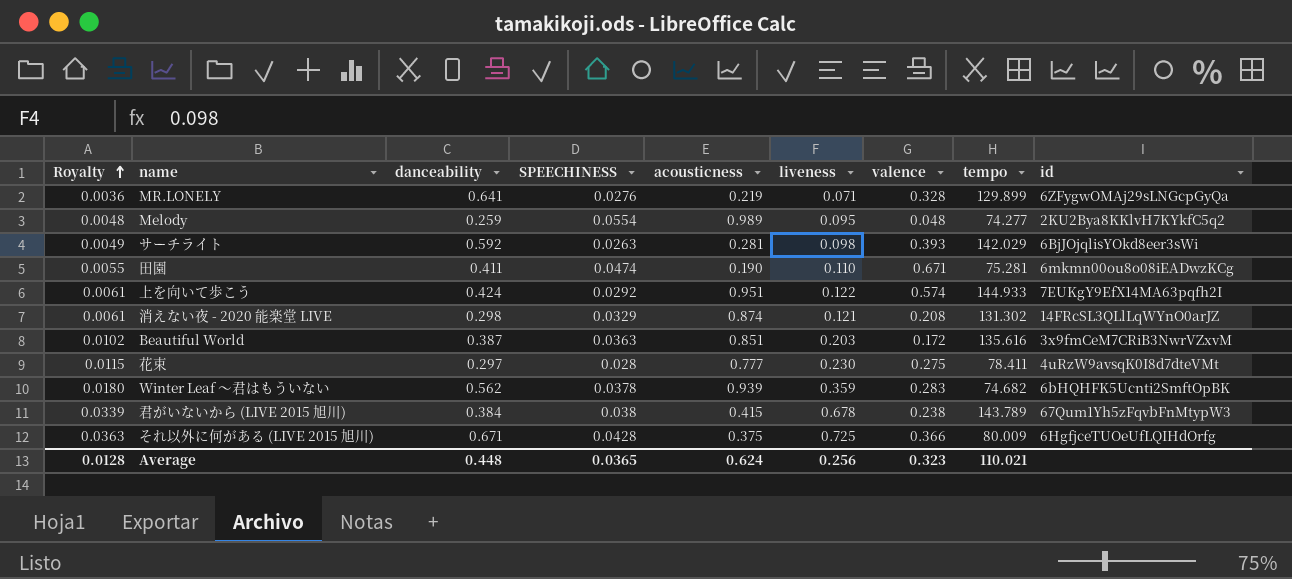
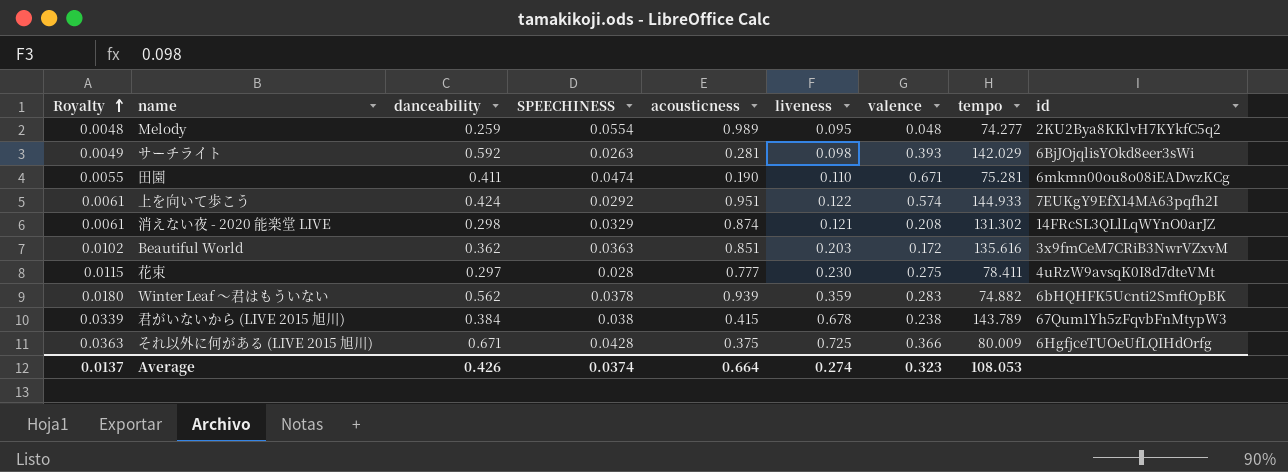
row MR.LONELY: 0.0036 | 0.641 | 0.0276 | 0.219 | 0.071 | 0.328 | 129.899 | 6ZFygwOMAj29sLNGcpGyQa -> none
Beautiful World | danceability: 0.387 -> 0.362
Winter Leaf 〜君はもういない | tempo: 74.682 -> 74.882
Average | Royalty: 0.0128 -> 0.0137
Average | danceability: 0.448 -> 0.426
Average | SPEECHINESS: 0.0365 -> 0.0374
Average | acousticness: 0.624 -> 0.664
Average | liveness: 0.256 -> 0.274
Average | tempo: 110.021 -> 108.053

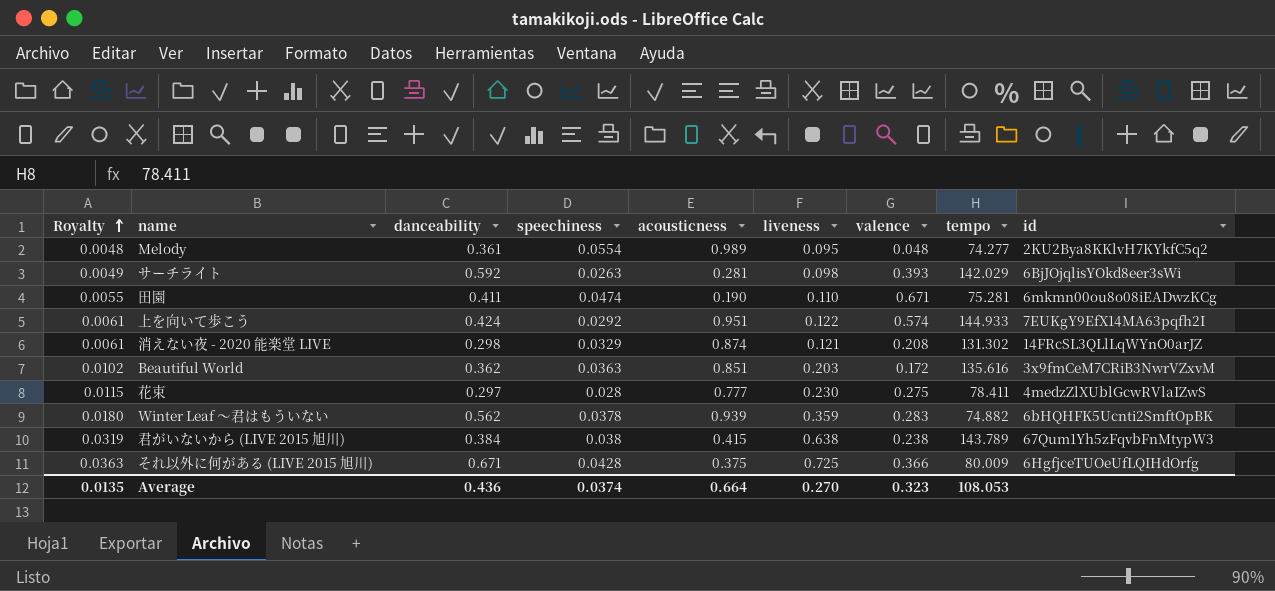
column name: SPEECHINESS -> speechiness
Melody | danceability: 0.259 -> 0.361
花束 | id: 4uRzW9avsqK0I8d7dteVMt -> 4medzZlXUblGcwRVlaIZwS
君がいないから (LIVE 2015 旭川) | Royalty: 0.0339 -> 0.0319
君がいないから (LIVE 2015 旭川) | liveness: 0.678 -> 0.638
Average | Royalty: 0.0137 -> 0.0135
Average | danceability: 0.426 -> 0.436
Average | liveness: 0.274 -> 0.270

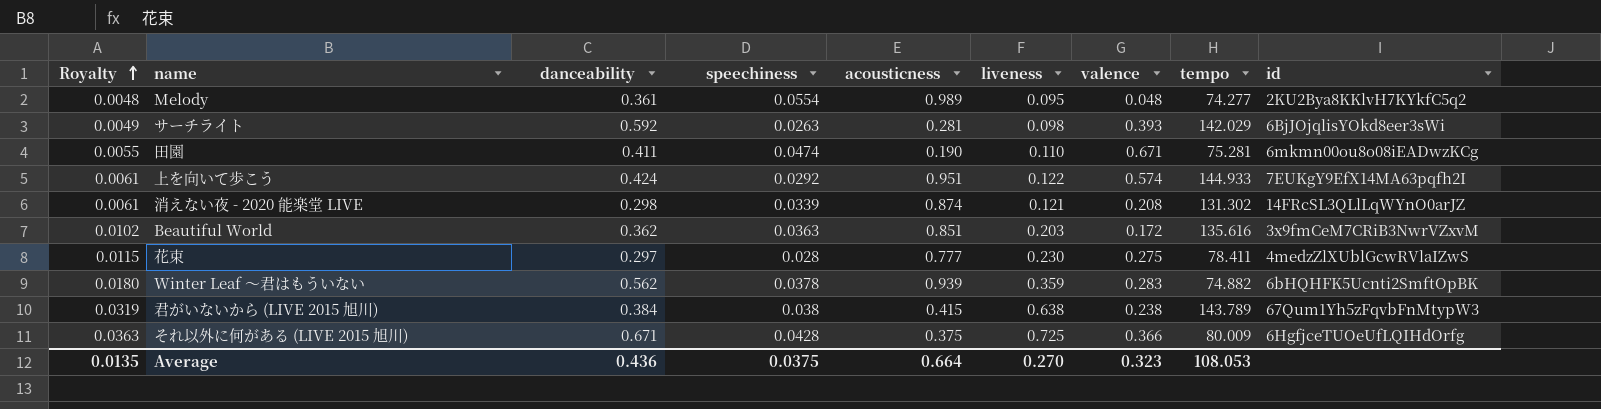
消えない夜 - 2020 能楽堂 LIVE | speechiness: 0.0329 -> 0.0339
Average | speechiness: 0.0374 -> 0.0375

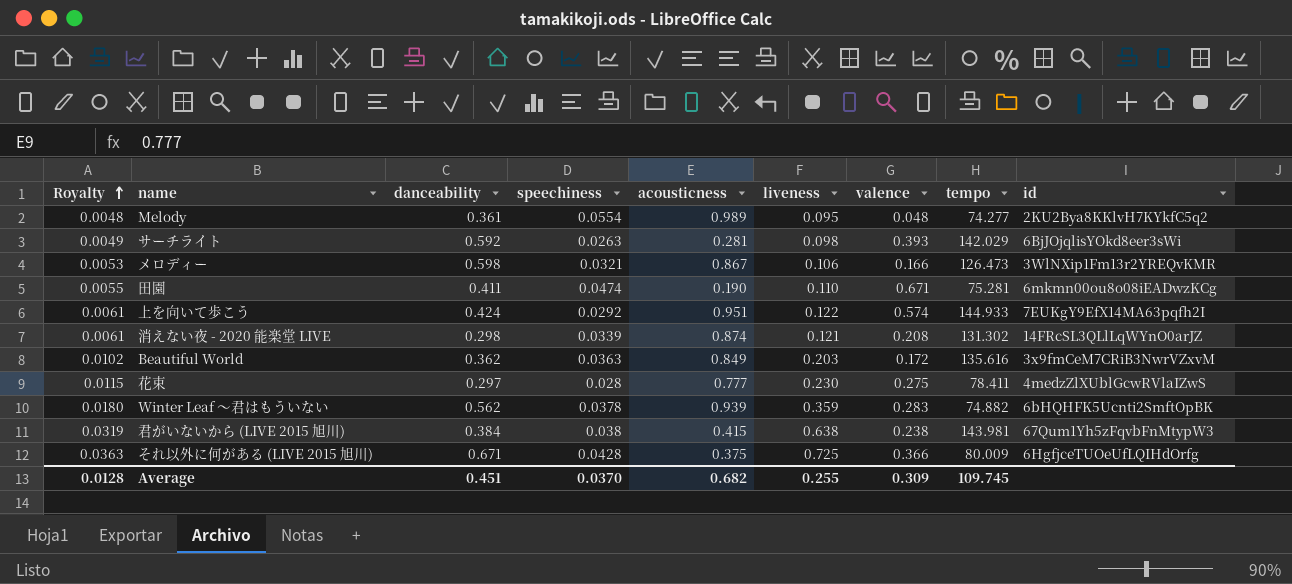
row メロディー: none -> 0.0053 | 0.598 | 0.0321 | 0.867 | 0.106 | 0.166 | 126.473 | 3WlNXip1Fm13r2YREQvKMR
Beautiful World | acousticness: 0.851 -> 0.849
君がいないから (LIVE 2015 旭川) | tempo: 143.789 -> 143.981
Average | Royalty: 0.0135 -> 0.0128
Average | danceability: 0.436 -> 0.451
Average | speechiness: 0.0375 -> 0.0370
Average | acousticness: 0.664 -> 0.682
Average | liveness: 0.270 -> 0.255
Average | valence: 0.323 -> 0.309
Average | tempo: 108.053 -> 109.745

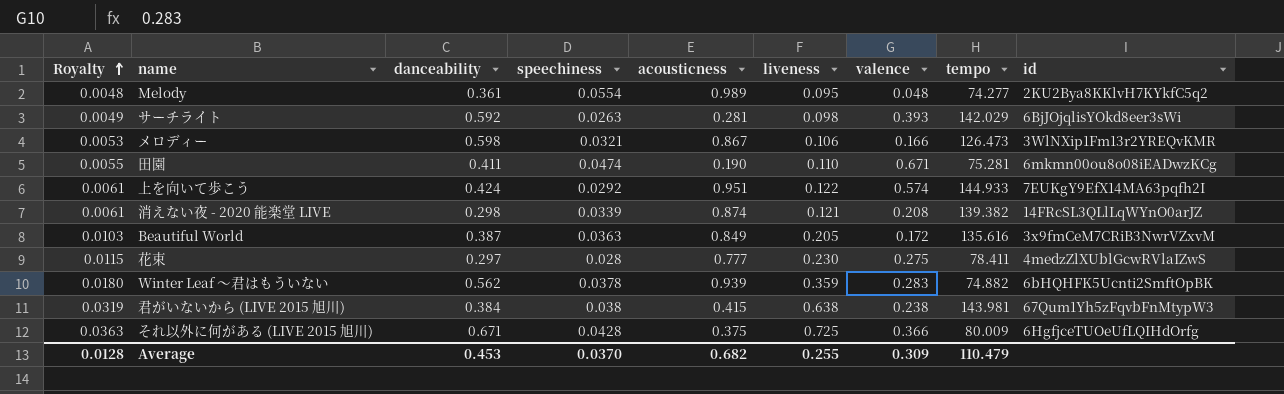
消えない夜 - 2020 能楽堂 LIVE | tempo: 131.302 -> 139.382
Beautiful World | Royalty: 0.0102 -> 0.0103
Beautiful World | danceability: 0.362 -> 0.387
Beautiful World | liveness: 0.203 -> 0.205
Average | danceability: 0.451 -> 0.453
Average | tempo: 109.745 -> 110.479

